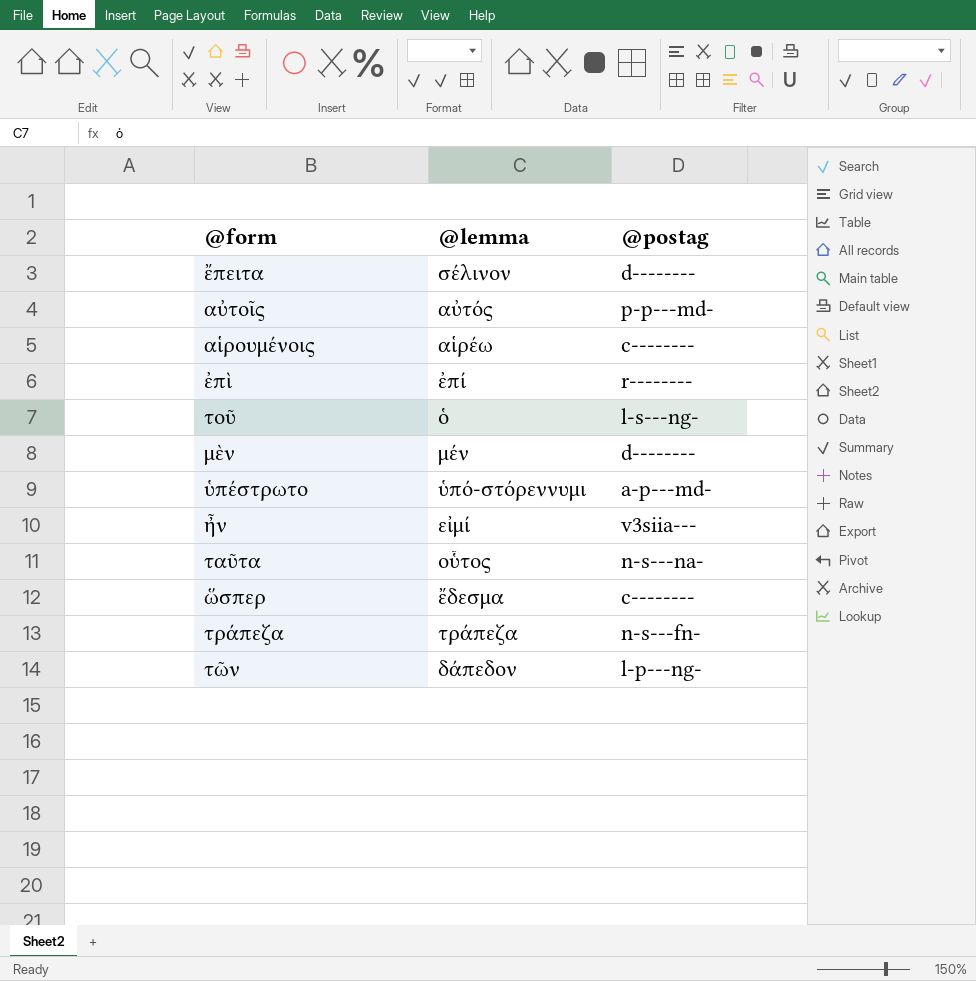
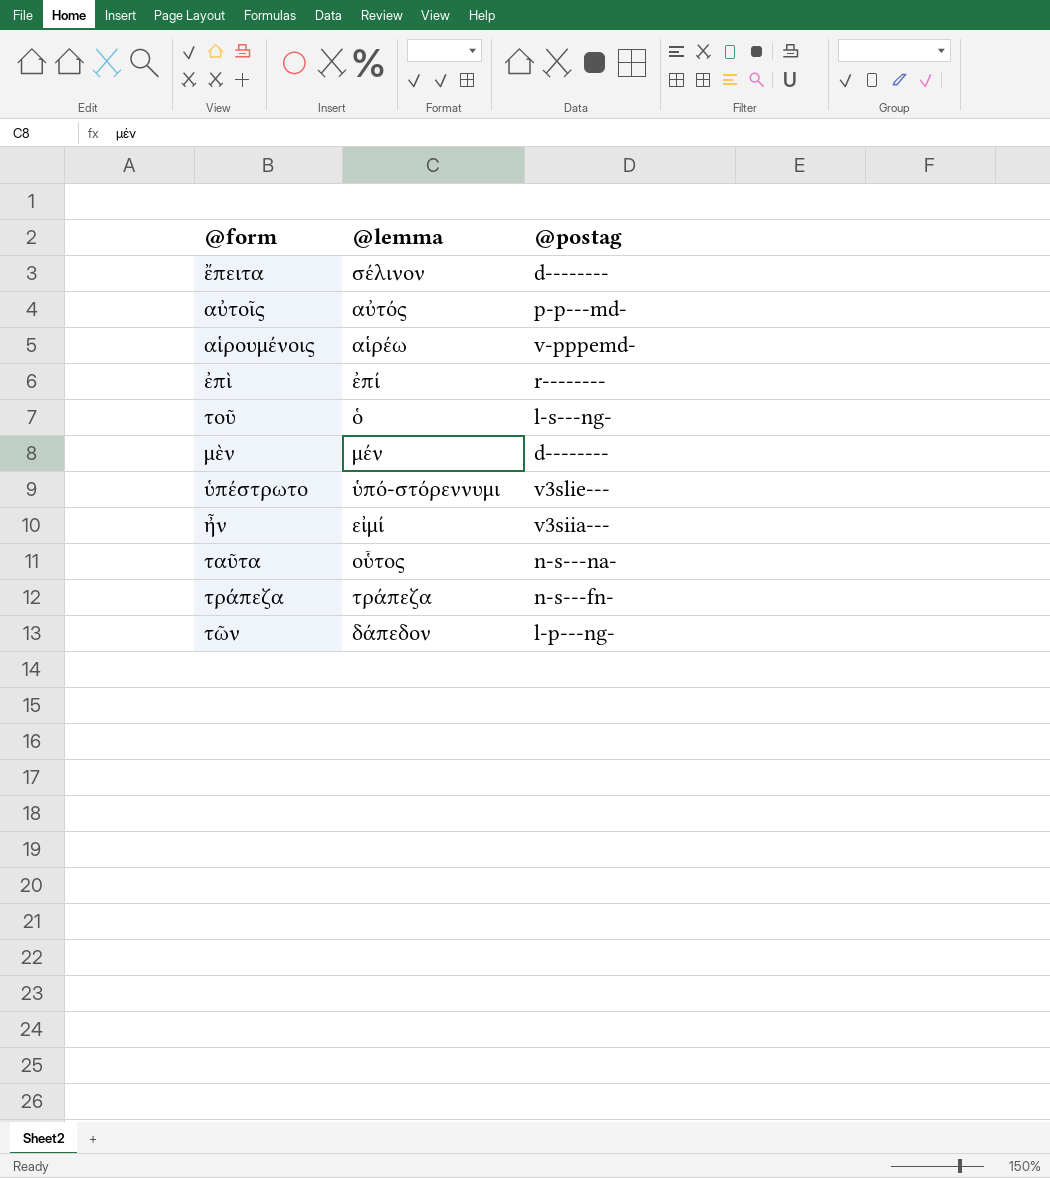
row ὥσπερ: ἔδεσμα | c-------- -> none
αἱρουμένοις | @postag: c-------- -> v-pppemd-
ὑπέστρωτο | @postag: a-p---md- -> v3slie---

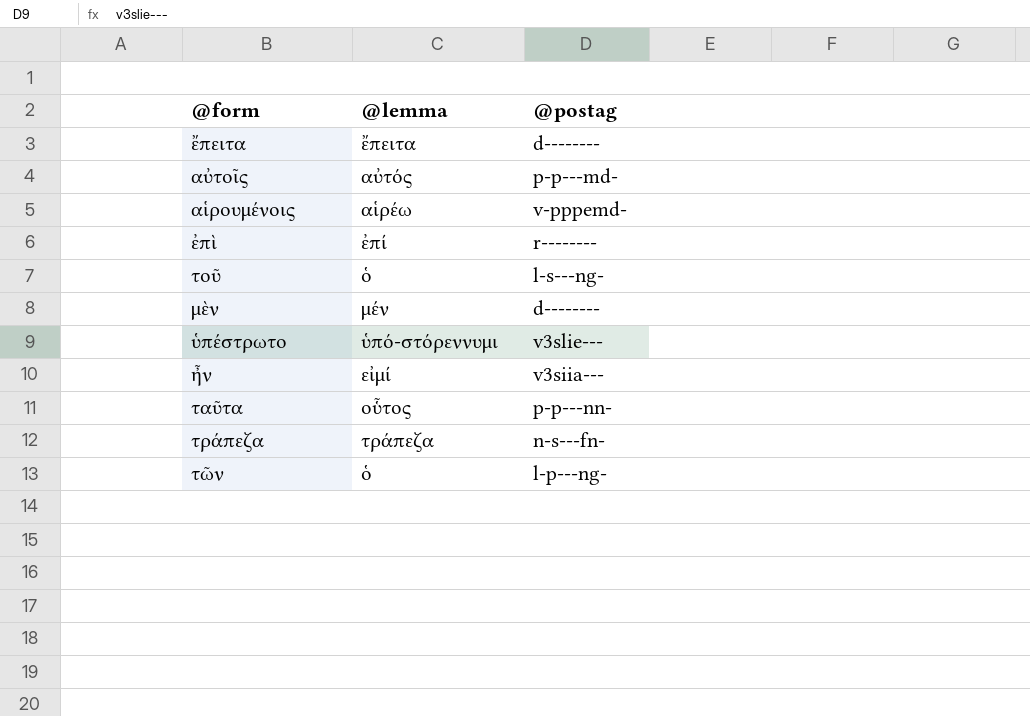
ἔπειτα | @lemma: σέλινον -> ἔπειτα
ταῦτα | @postag: n-s---na- -> p-p---nn-
τῶν | @lemma: δάπεδον -> ὁ

